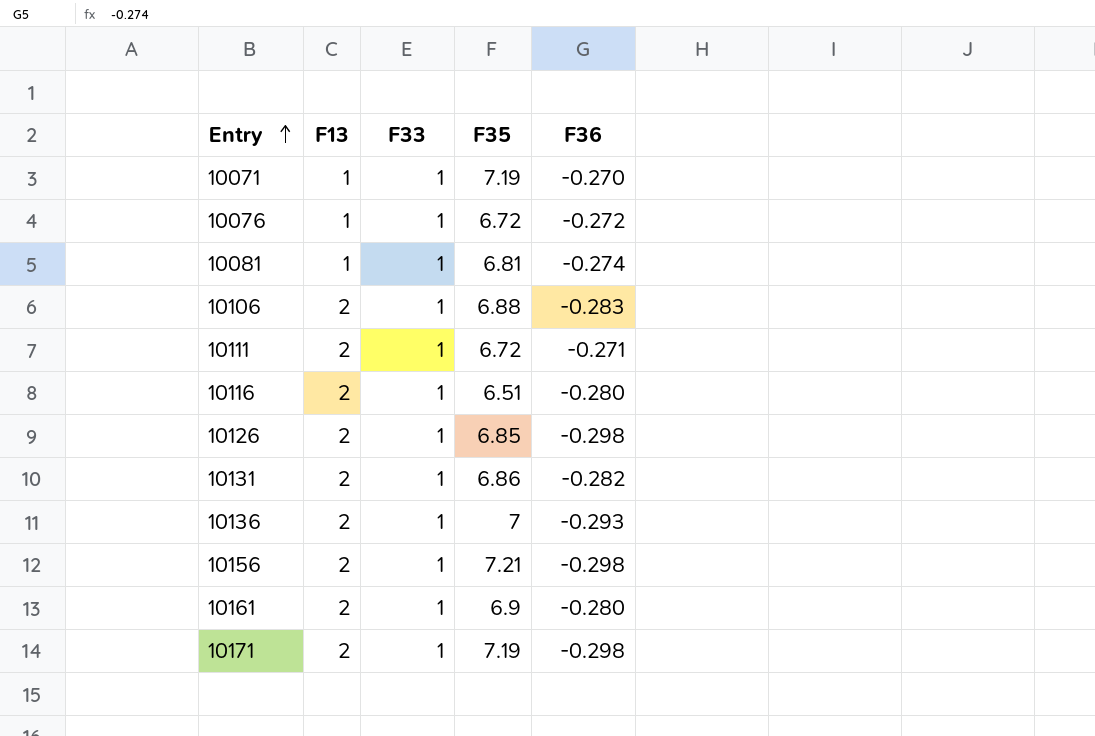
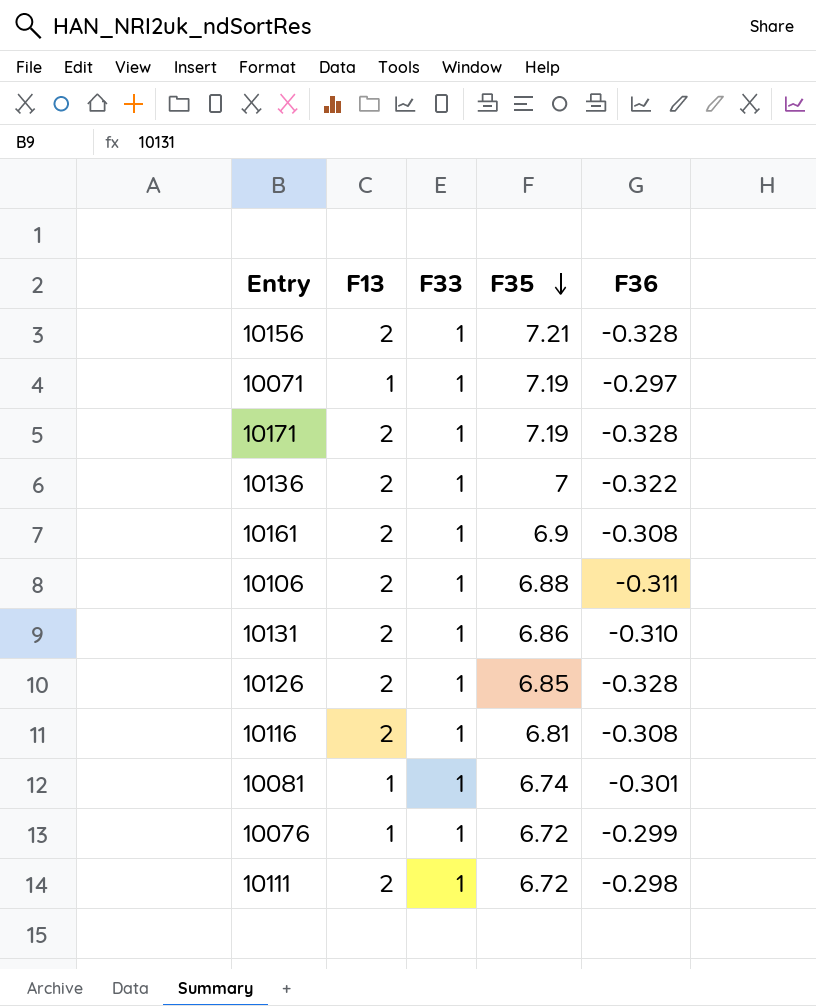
row order: Entry ascending -> F35 descending
10156 | F36: -0.298 -> -0.328
10071 | F36: -0.270 -> -0.297
10171 | F36: -0.298 -> -0.328
10136 | F36: -0.293 -> -0.322
10161 | F36: -0.280 -> -0.308
10106 | F36: -0.283 -> -0.311
10131 | F36: -0.282 -> -0.310
10126 | F36: -0.298 -> -0.328
10116 | F35: 6.51 -> 6.81
10116 | F36: -0.280 -> -0.308
10081 | F35: 6.81 -> 6.74
10081 | F36: -0.274 -> -0.301
10076 | F36: -0.272 -> -0.299
10111 | F36: -0.271 -> -0.298

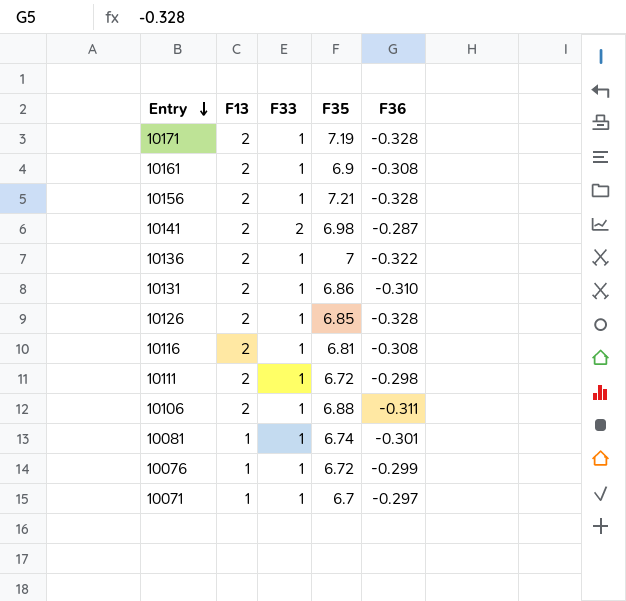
row order: F35 descending -> Entry descending
row 10141: none -> 2 | 2 | 6.98 | -0.287
10071 | F35: 7.19 -> 6.7

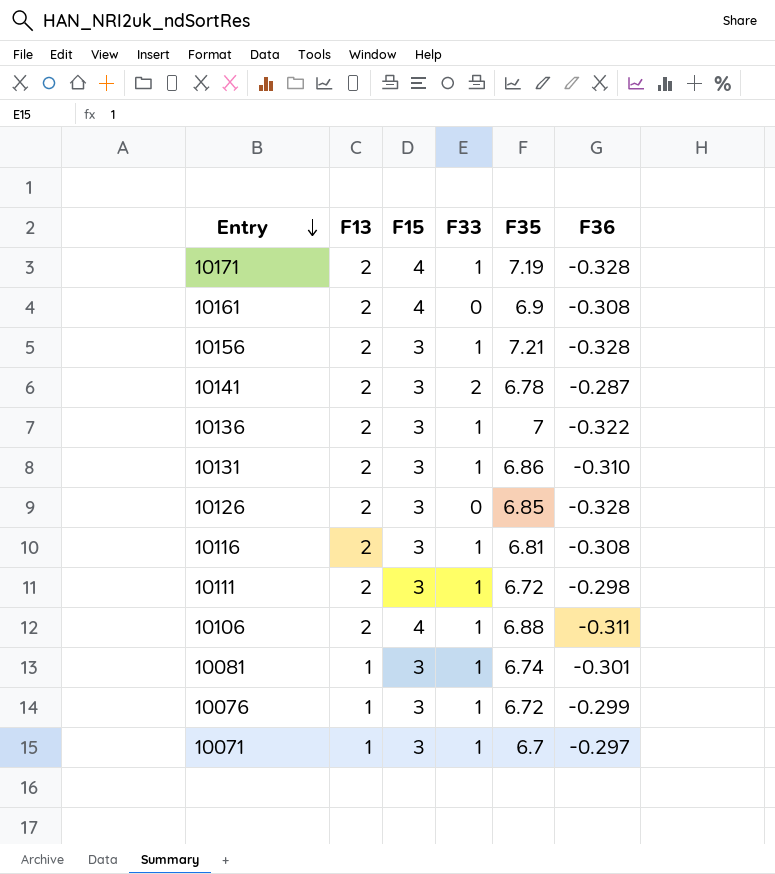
column F15 | position: none -> 3
10161 | F33: 1 -> 0
10141 | F35: 6.98 -> 6.78
10126 | F33: 1 -> 0

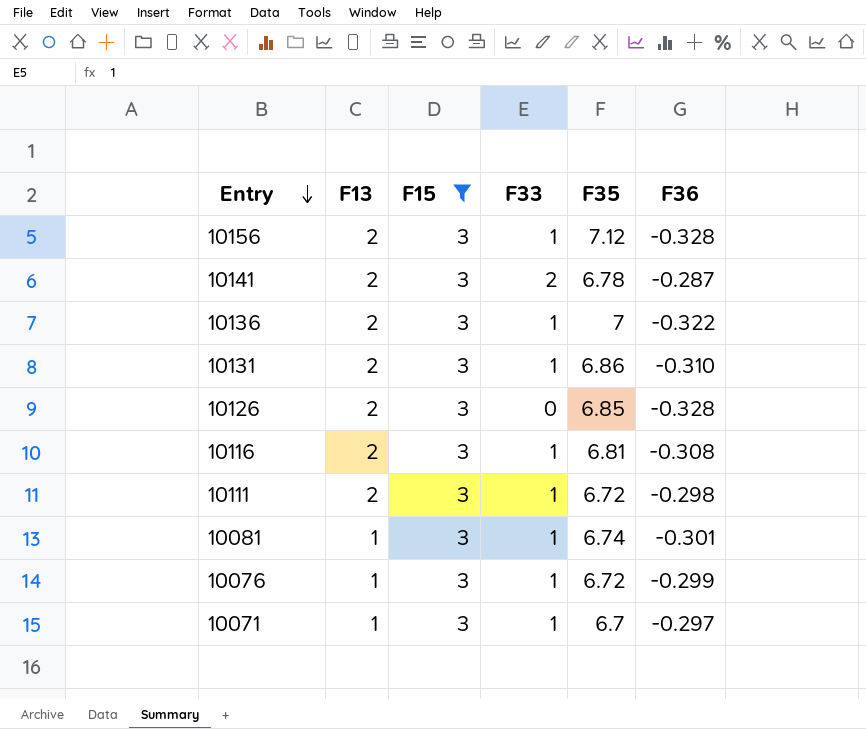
filter: none -> F15 = 3
10156 | F35: 7.21 -> 7.12

